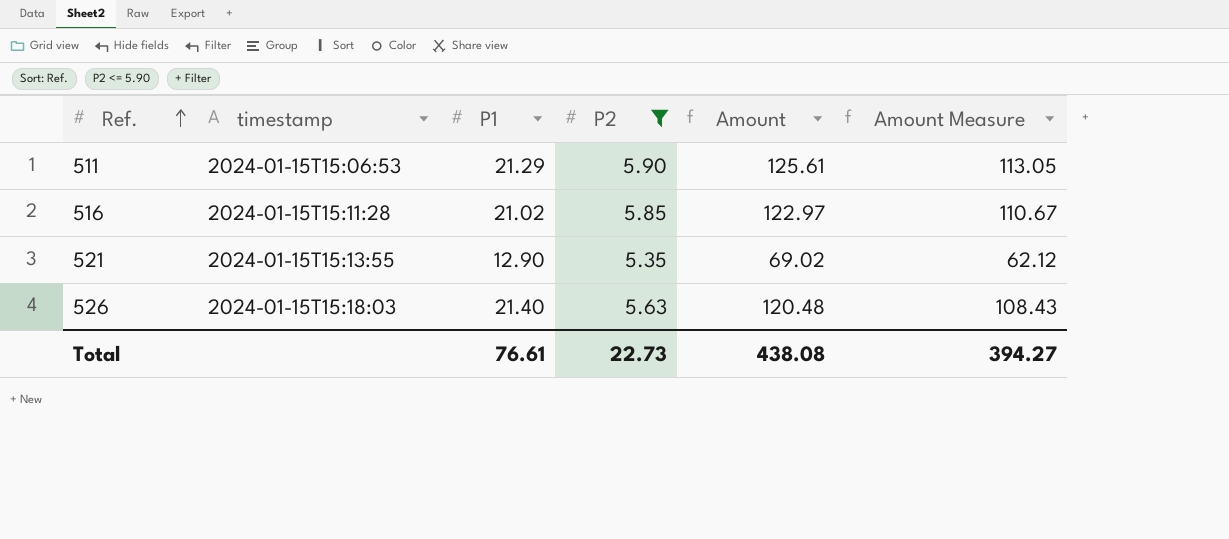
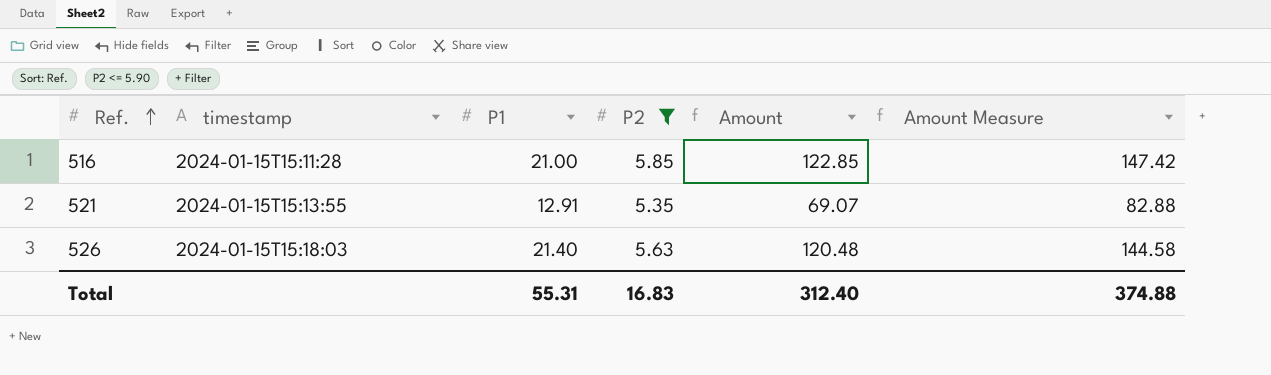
column Amount Measure | formula: [Amount] * 0.9 -> [Amount] * 1.2
row 511: 2024-01-15T15:06:53 | 21.29 | 5.90 | 125.61 | 113.05 -> none
516 | P1: 21.02 -> 21.00
516 | Amount: 122.97 -> 122.85
521 | P1: 12.90 -> 12.91
521 | Amount: 69.02 -> 69.07
Total | P1: 76.61 -> 55.31
Total | P2: 22.73 -> 16.83
Total | Amount: 438.08 -> 312.40
Total | Amount Measure: 394.27 -> 374.88

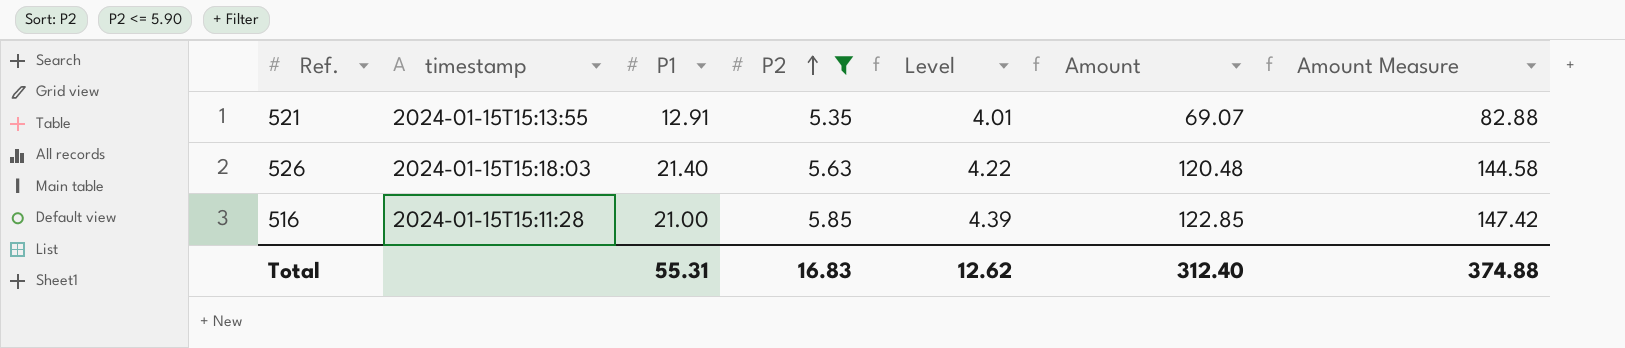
row order: Ref. ascending -> P2 ascending
column Level | formula: none -> [P2] * 0.75

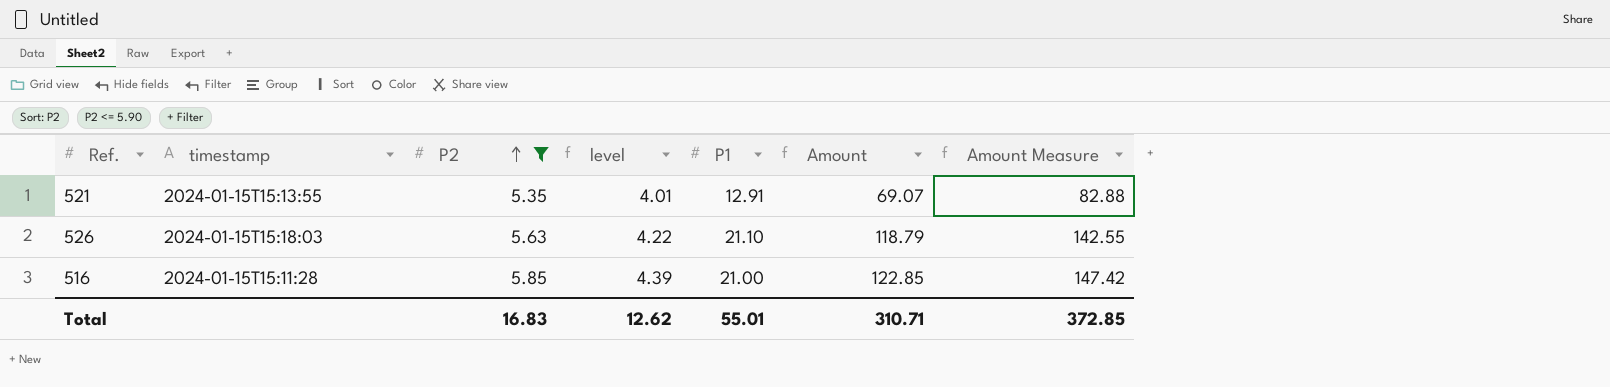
column name: Level -> level
column P1 | position: 3 -> 5
526 | P1: 21.40 -> 21.10
526 | Amount: 120.48 -> 118.79
526 | Amount Measure: 144.58 -> 142.55
Total | P1: 55.31 -> 55.01
Total | Amount: 312.40 -> 310.71
Total | Amount Measure: 374.88 -> 372.85

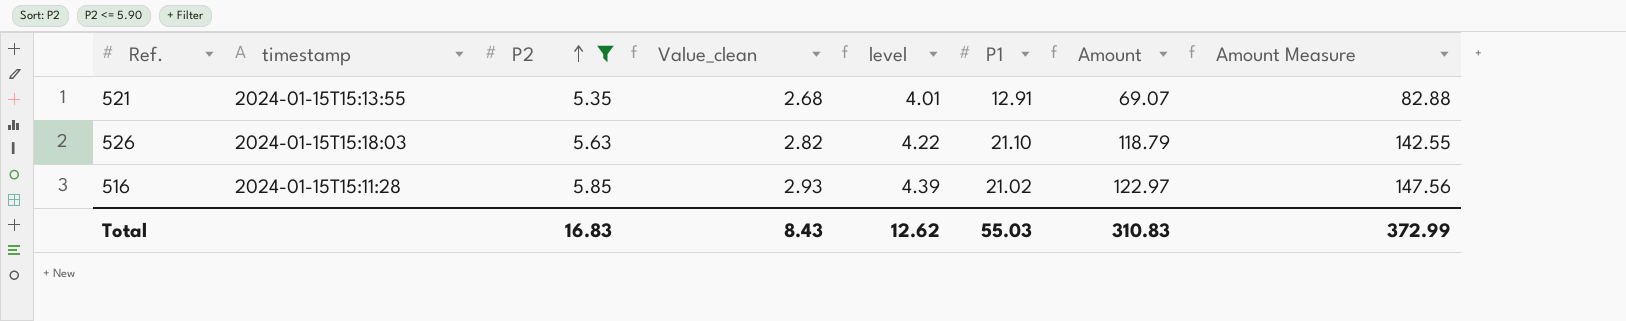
column Value_clean | formula: none -> [P2] * 0.5
516 | P1: 21.00 -> 21.02
516 | Amount: 122.85 -> 122.97
516 | Amount Measure: 147.42 -> 147.56
Total | P1: 55.01 -> 55.03
Total | Amount: 310.71 -> 310.83
Total | Amount Measure: 372.85 -> 372.99

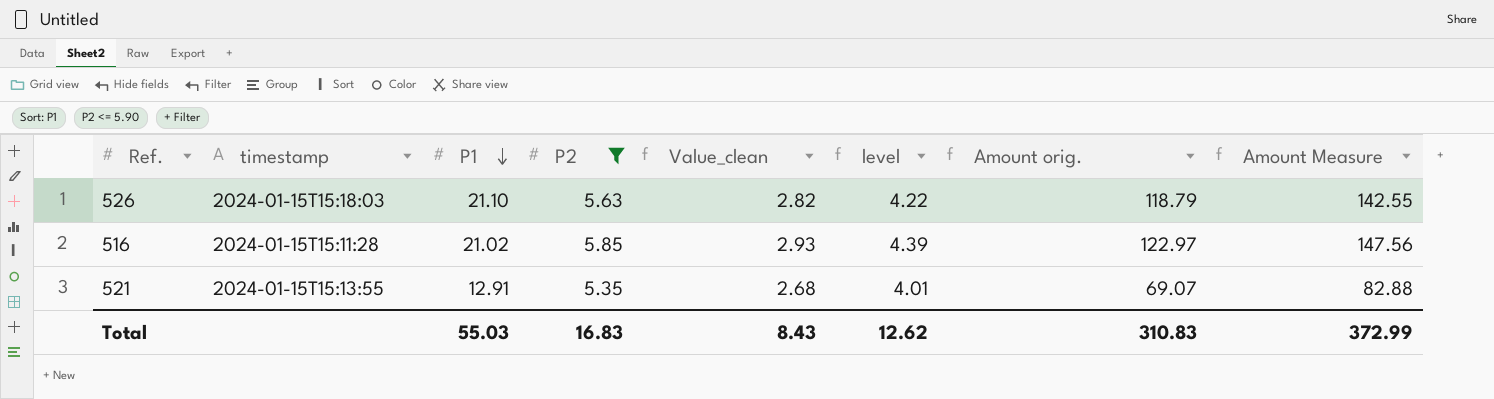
row order: P2 ascending -> P1 descending
column P1 | position: 6 -> 3
column name: Amount -> Amount orig.

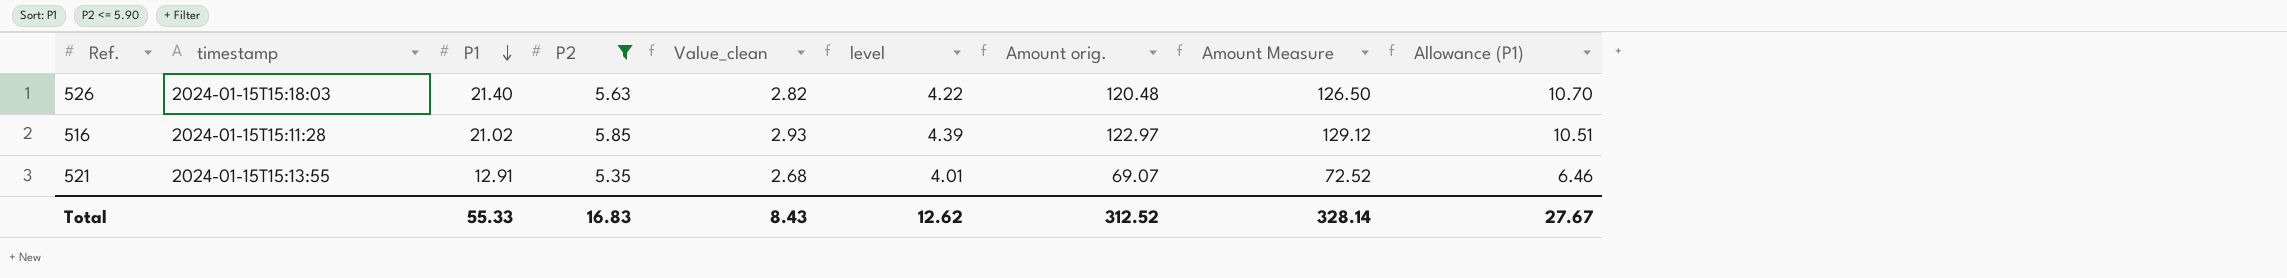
column Amount Measure | formula: [Amount orig.] * 1.2 -> [Amount orig.] * 1.05
column Allowance (P1) | formula: none -> [P1] * 0.5
526 | P1: 21.10 -> 21.40
526 | Amount orig.: 118.79 -> 120.48
Total | P1: 55.03 -> 55.33
Total | Amount orig.: 310.83 -> 312.52
Total | Amount Measure: 372.99 -> 328.14

